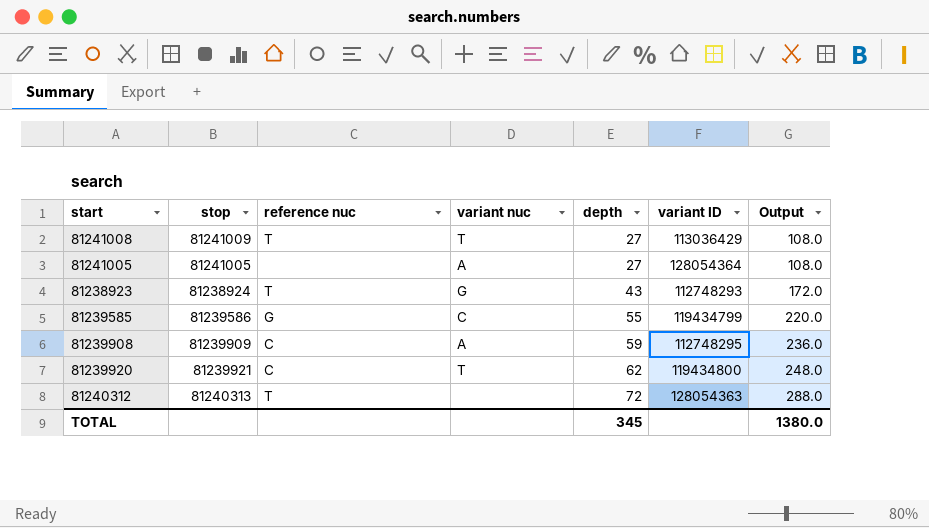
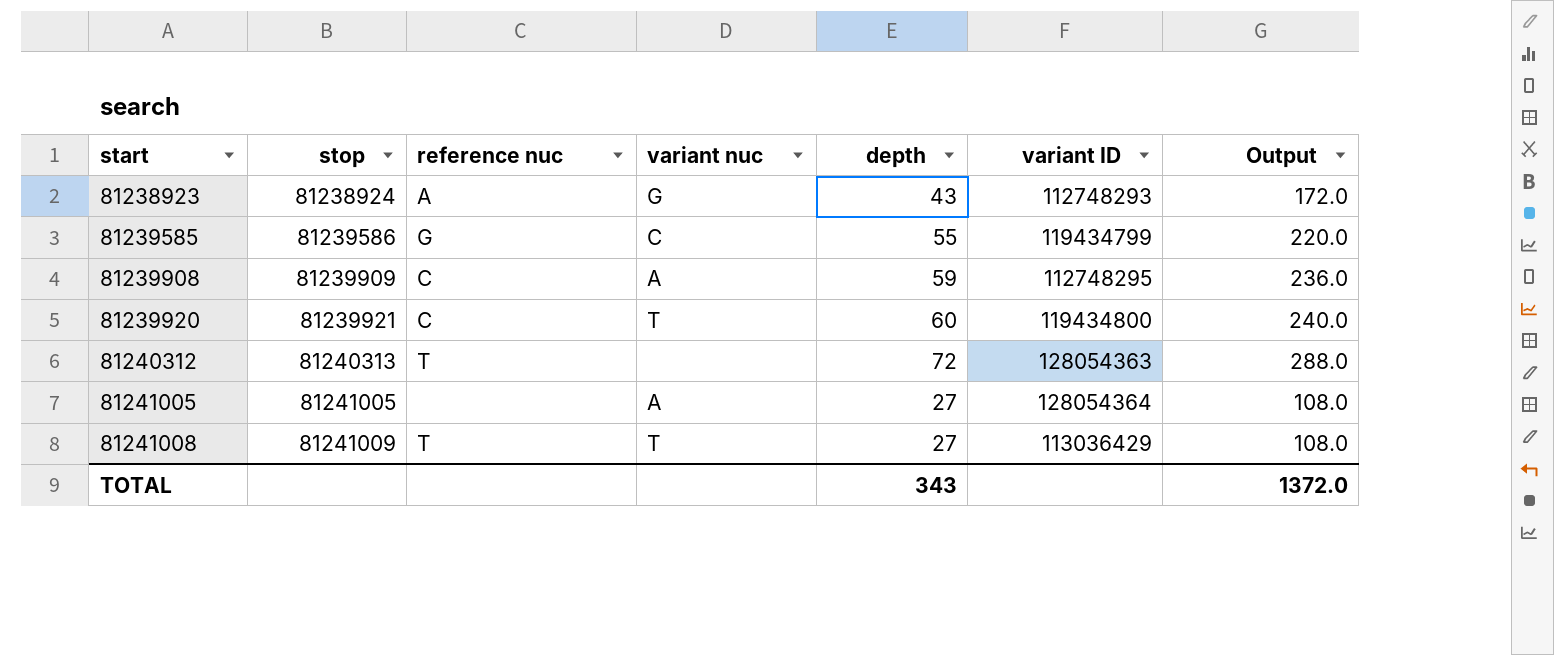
row order: depth ascending -> start ascending
81238923 | reference nuc: T -> A
81239920 | depth: 62 -> 60
81239920 | Output: 248.0 -> 240.0
TOTAL | depth: 345 -> 343
TOTAL | Output: 1380.0 -> 1372.0

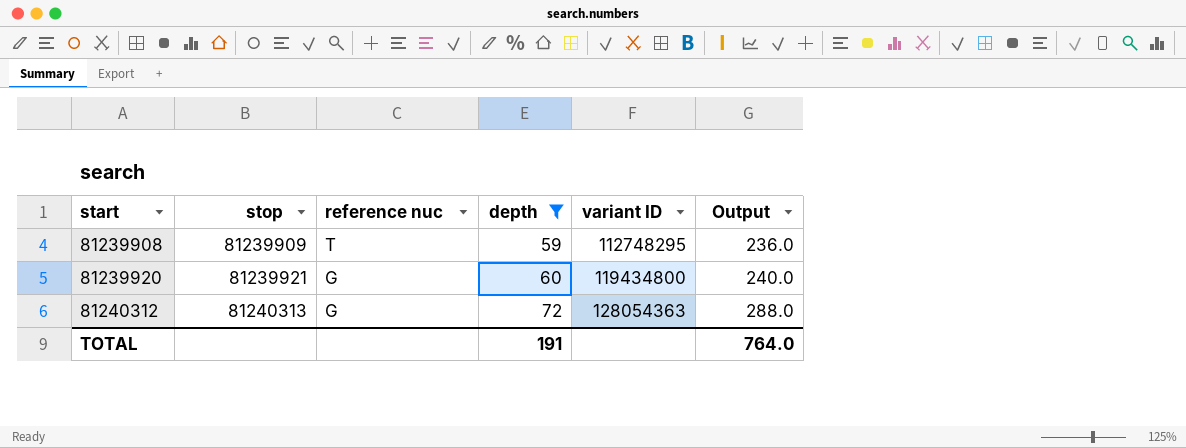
filter: none -> depth >= 59
column variant nuc | position: 4 -> none
81239908 | reference nuc: C -> T
81239920 | reference nuc: C -> G
81240312 | reference nuc: T -> G
TOTAL | depth: 343 -> 191
TOTAL | Output: 1372.0 -> 764.0

